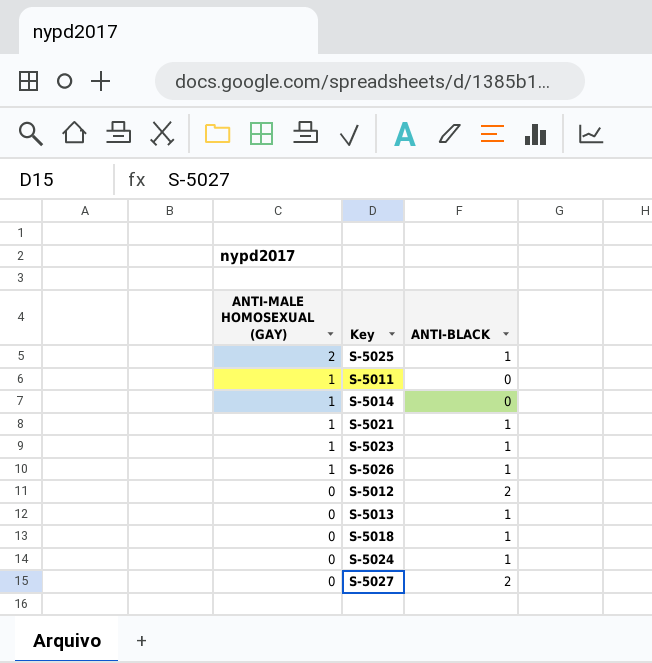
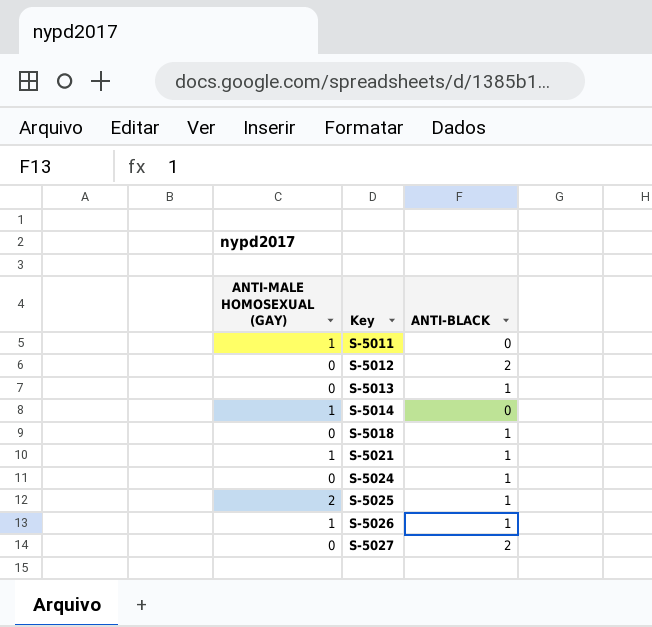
row order: ANTI-MALE HOMOSEXUAL (GAY) descending -> Key ascending
row S-5023: 1 | 1 -> none

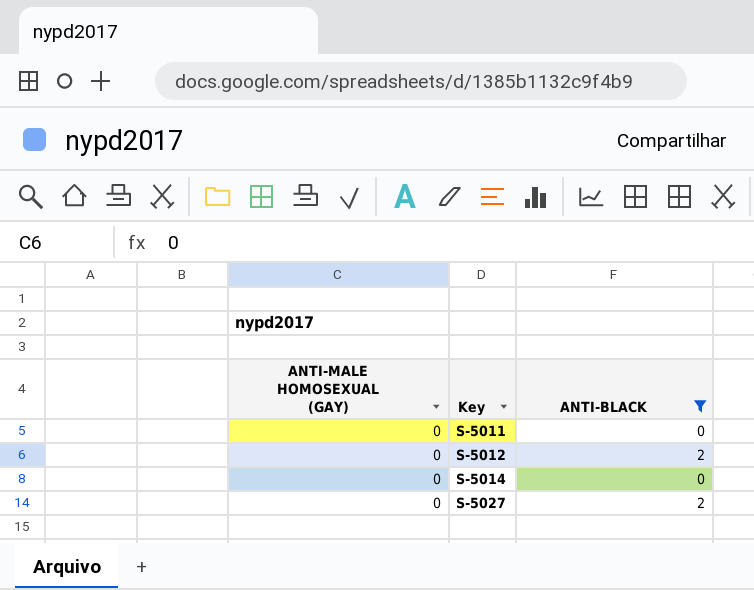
filter: none -> ANTI-BLACK != 1
S-5011 | ANTI-MALE HOMOSEXUAL (GAY): 1 -> 0
S-5014 | ANTI-MALE HOMOSEXUAL (GAY): 1 -> 0

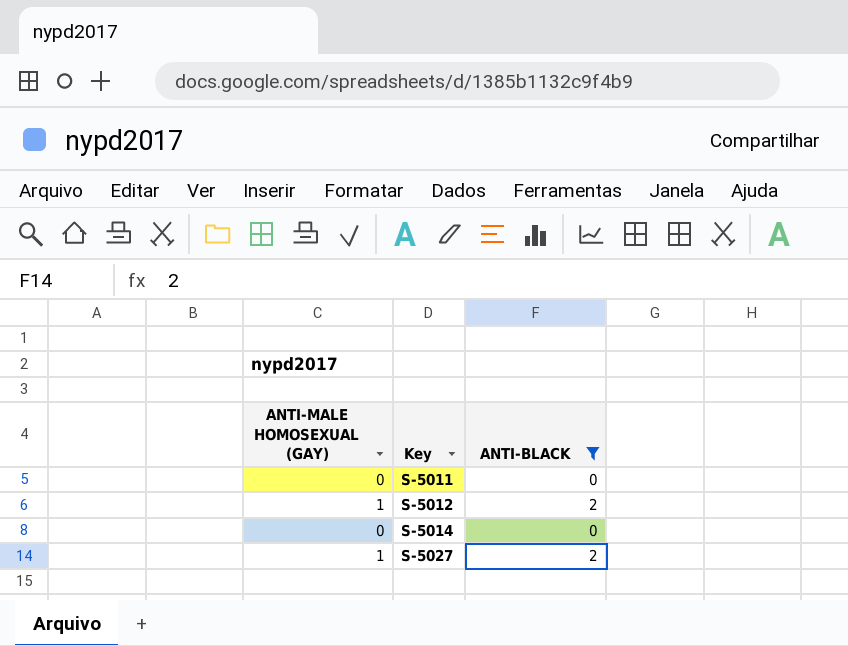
S-5012 | ANTI-MALE HOMOSEXUAL (GAY): 0 -> 1
S-5027 | ANTI-MALE HOMOSEXUAL (GAY): 0 -> 1

